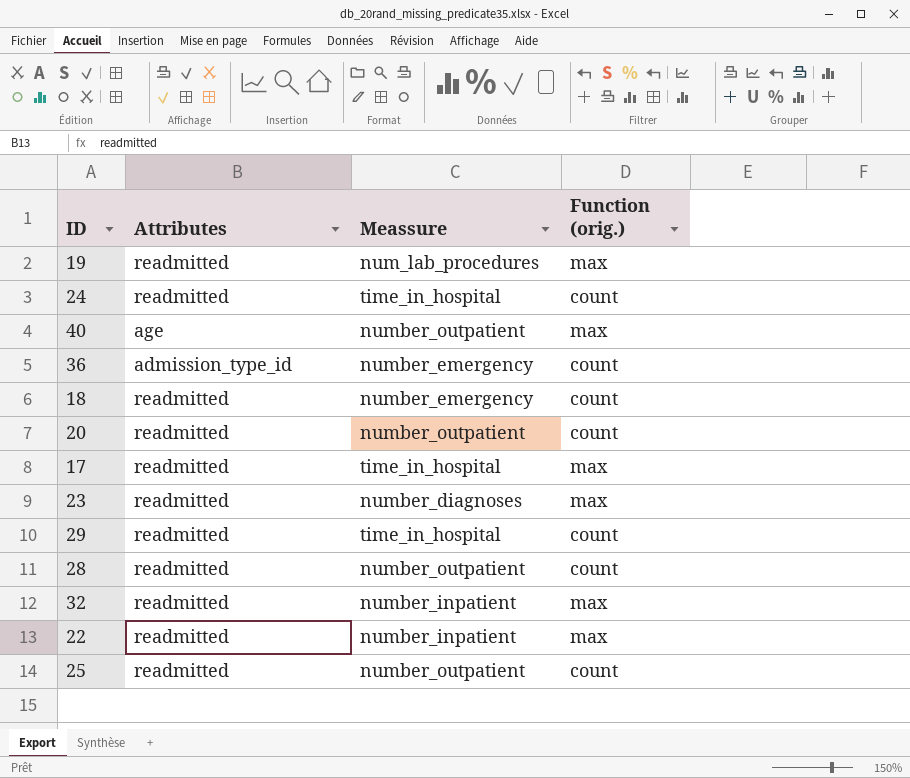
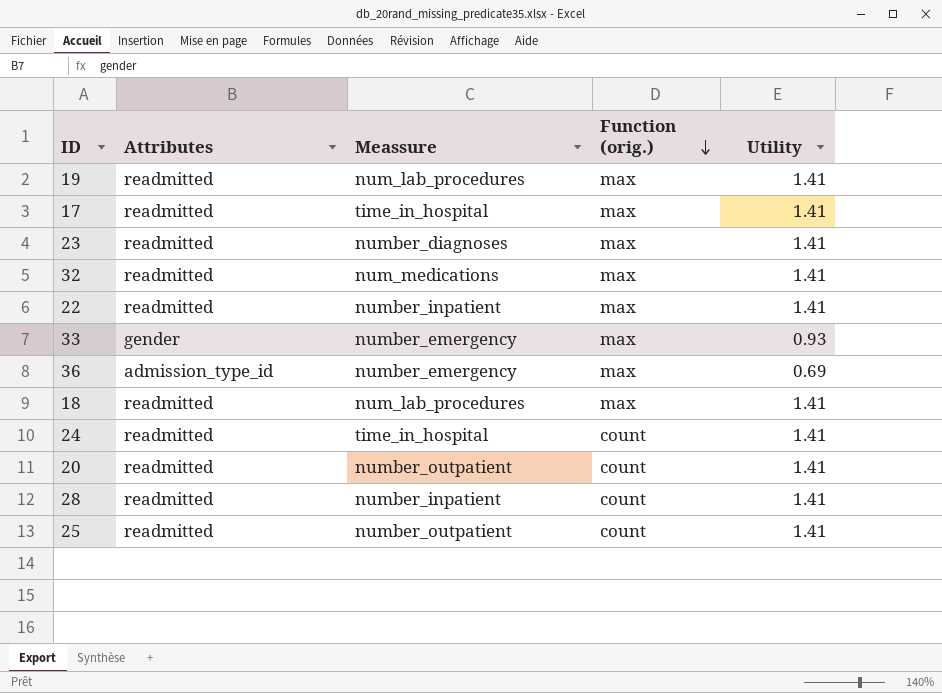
row order: none -> Function (orig.) descending
column Utility | position: none -> 5
row 40: age | number_outpatient | max -> none
row 29: readmitted | time_in_hospital | count -> none
32 | Meassure: number_inpatient -> num_medications
row 33: none -> gender | number_emergency | max | 0.93
36 | Function (orig.): count -> max
18 | Meassure: number_emergency -> num_lab_procedures
18 | Function (orig.): count -> max
28 | Meassure: number_outpatient -> number_inpatient

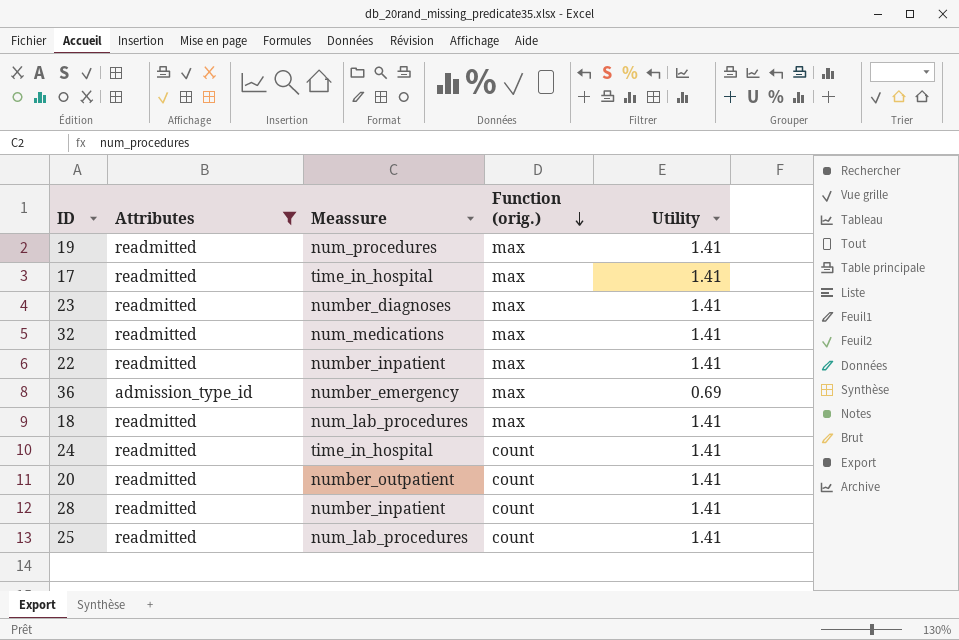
filter: none -> Attributes != gender
19 | Meassure: num_lab_procedures -> num_procedures
25 | Meassure: number_outpatient -> num_lab_procedures

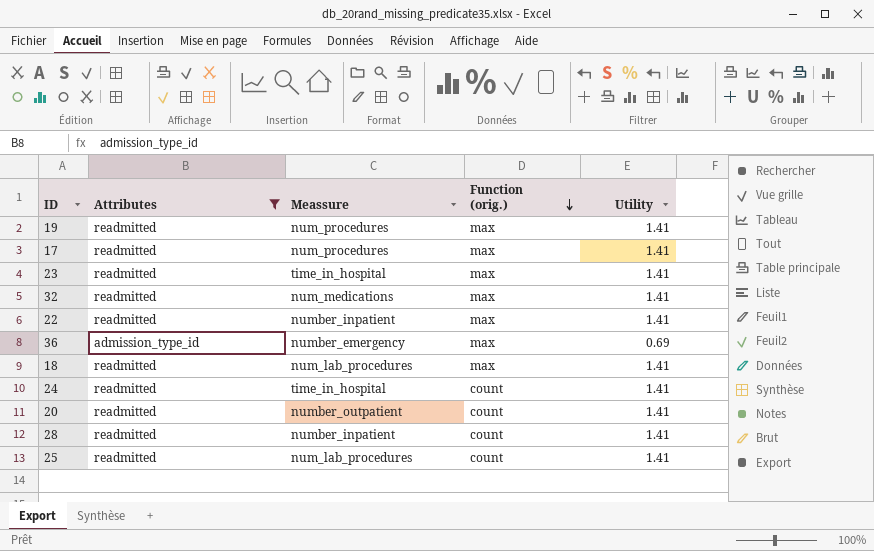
17 | Meassure: time_in_hospital -> num_procedures
23 | Meassure: number_diagnoses -> time_in_hospital

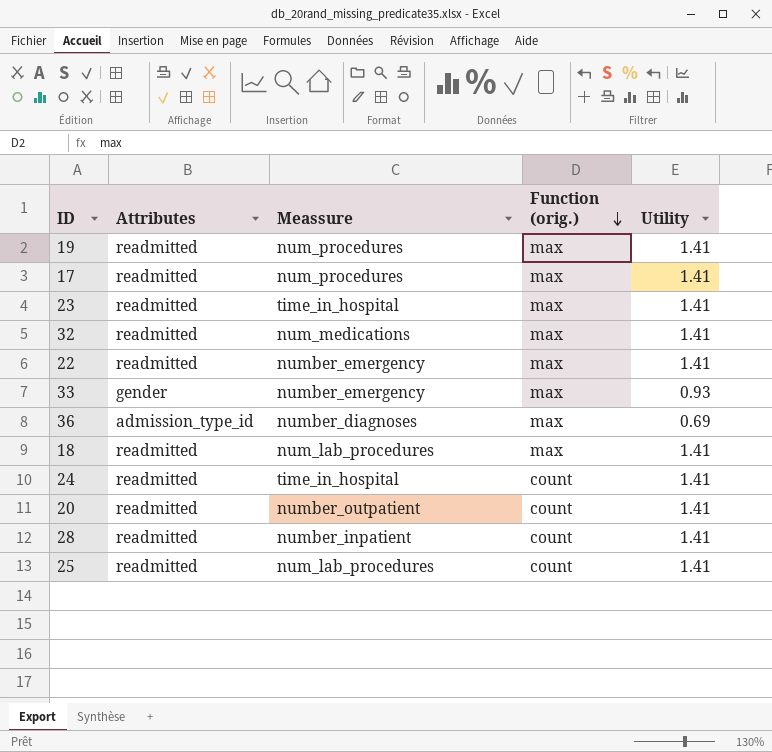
filter: Attributes != gender -> none
22 | Meassure: number_inpatient -> number_emergency
36 | Meassure: number_emergency -> number_diagnoses

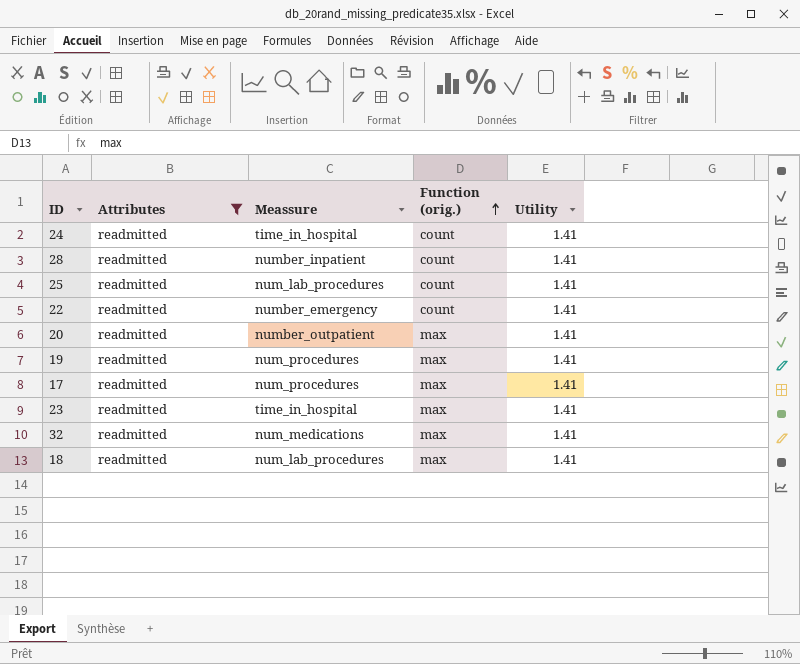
filter: none -> Attributes = readmitted
row order: Function (orig.) descending -> Function (orig.) ascending
22 | Function (orig.): max -> count
20 | Function (orig.): count -> max

